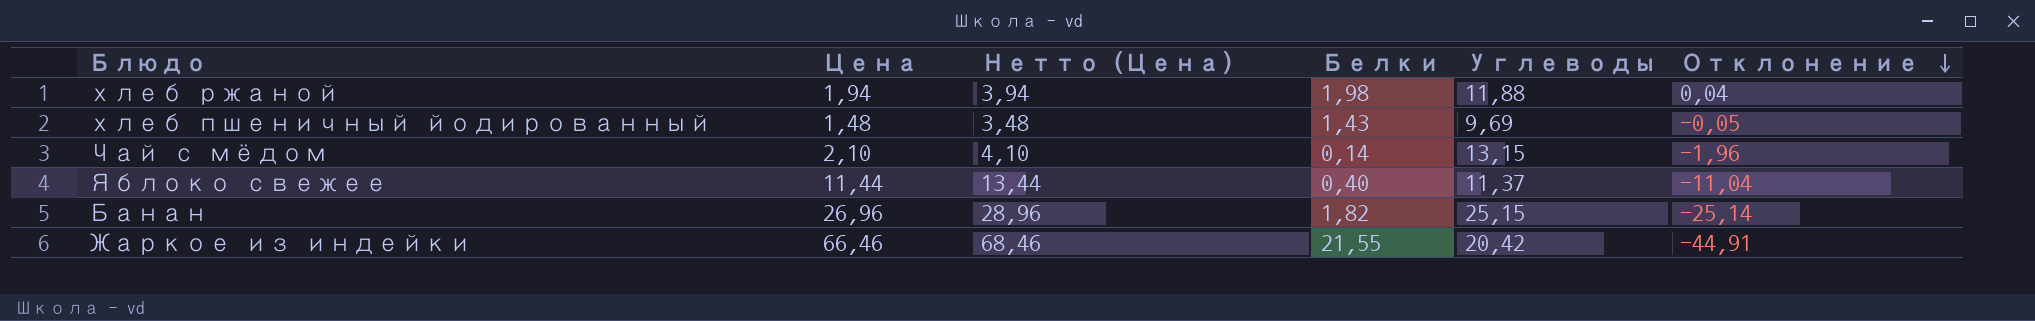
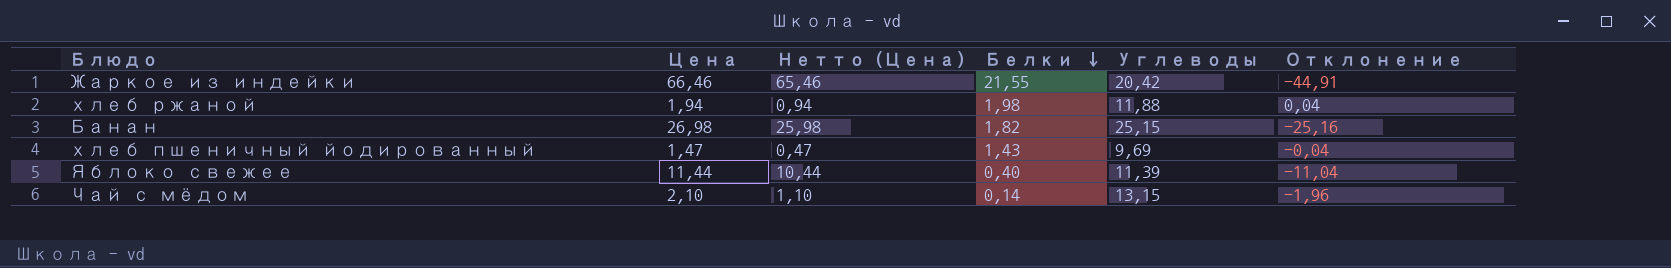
row order: Отклонение descending -> Белки descending
column Нетто (Цена) | formula: [Цена] + 2 -> [Цена] - 1
Банан | Цена: 26,96 -> 26,98
Банан | Отклонение: -25,14 -> -25,16
хлеб пшеничный йодированный | Цена: 1,48 -> 1,47
хлеб пшеничный йодированный | Отклонение: -0,05 -> -0,04
Яблоко свежее | Углеводы: 11,37 -> 11,39

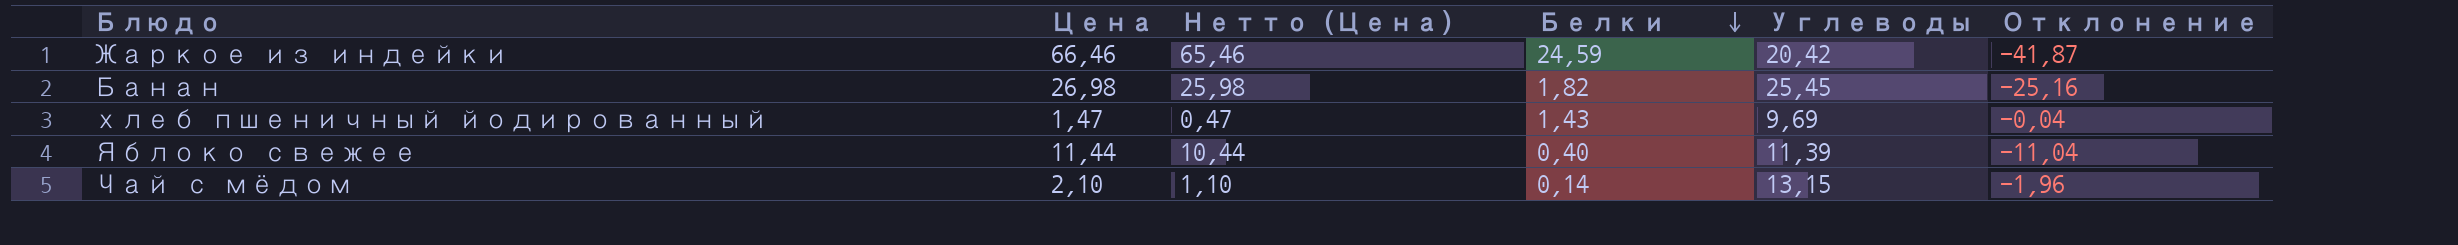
row хлеб ржаной: 1,94 | 0,94 | 1,98 | 11,88 | 0,04 -> none
Жаркое из индейки | Белки: 21,55 -> 24,59
Жаркое из индейки | Отклонение: -44,91 -> -41,87
Банан | Углеводы: 25,15 -> 25,45

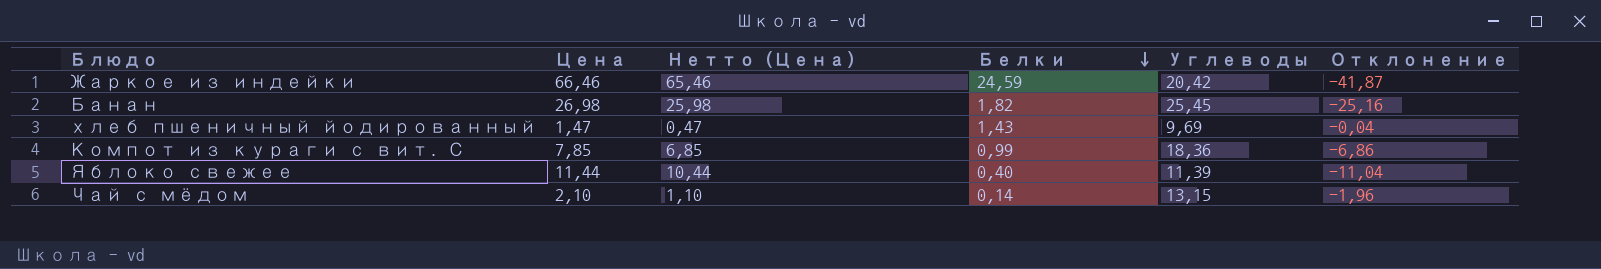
row Компот из кураги с вит. С: none -> 7,85 | 6,85 | 0,99 | 18,36 | -6,86

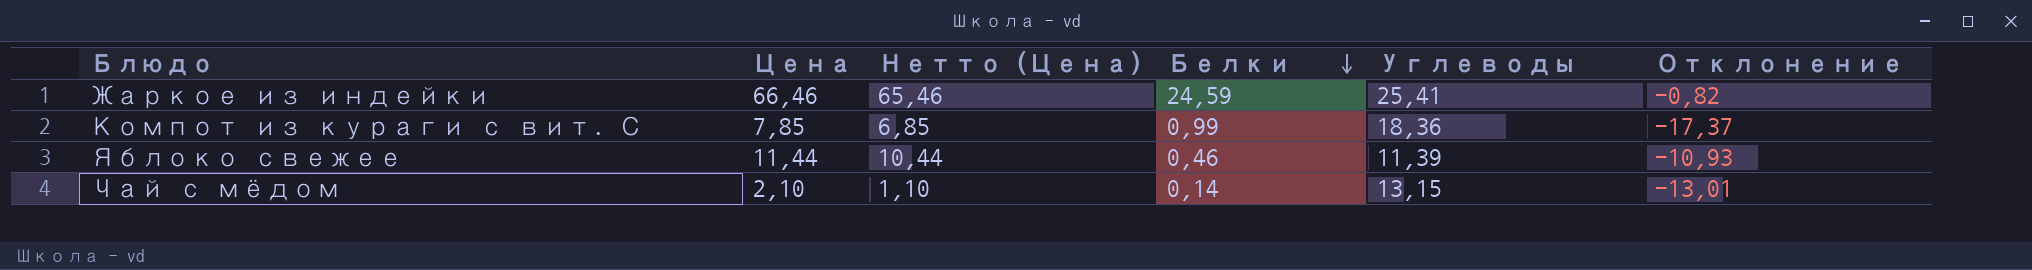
column Отклонение | formula: [Белки] - [Цена] -> [Белки] - [Углеводы]
row Банан: 26,98 | 25,98 | 1,82 | 25,45 | -25,16 -> none
row хлеб пшеничный йодированный: 1,47 | 0,47 | 1,43 | 9,69 | -0,04 -> none
Жаркое из индейки | Углеводы: 20,42 -> 25,41
Яблоко свежее | Белки: 0,40 -> 0,46

